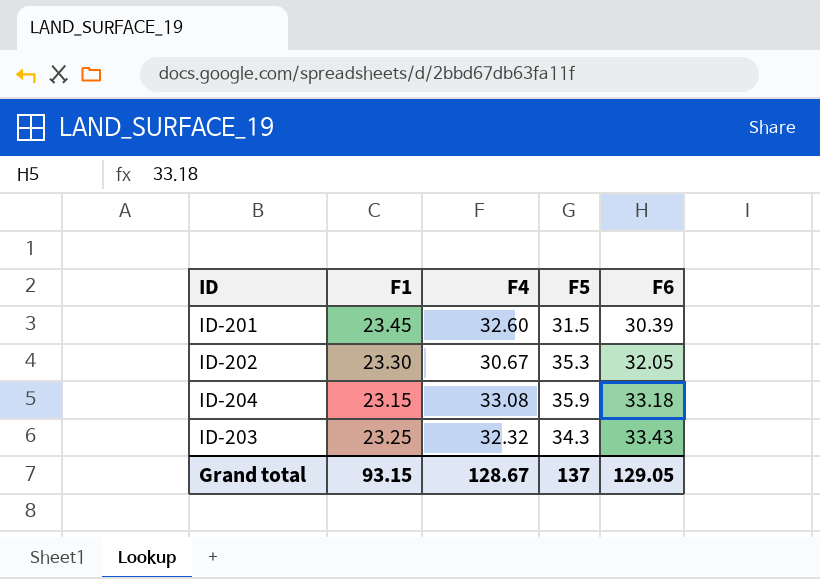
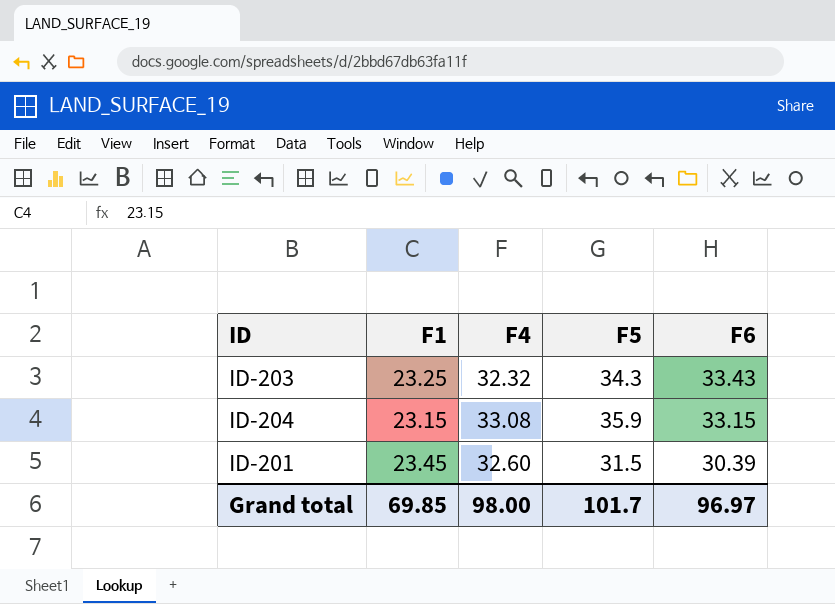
row order: F6 ascending -> F6 descending
row ID-202: 23.30 | 30.67 | 35.3 | 32.05 -> none
ID-204 | F6: 33.18 -> 33.15
Grand total | F1: 93.15 -> 69.85
Grand total | F4: 128.67 -> 98.00
Grand total | F5: 137 -> 101.7
Grand total | F6: 129.05 -> 96.97

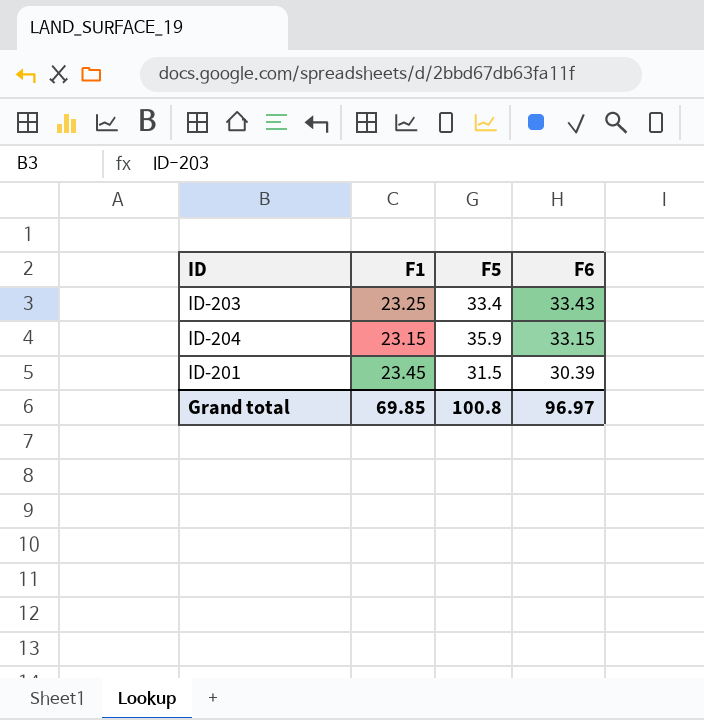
column F4 | position: 3 -> none
ID-203 | F5: 34.3 -> 33.4
Grand total | F5: 101.7 -> 100.8

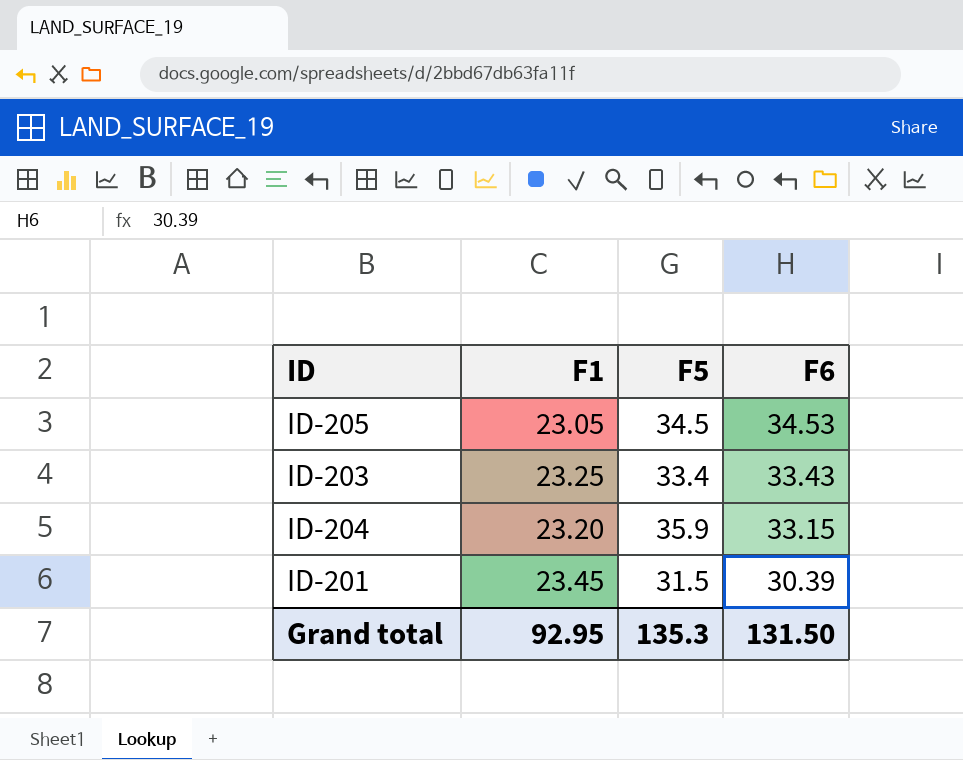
row ID-205: none -> 23.05 | 34.5 | 34.53
ID-204 | F1: 23.15 -> 23.20
Grand total | F1: 69.85 -> 92.95
Grand total | F5: 100.8 -> 135.3
Grand total | F6: 96.97 -> 131.50

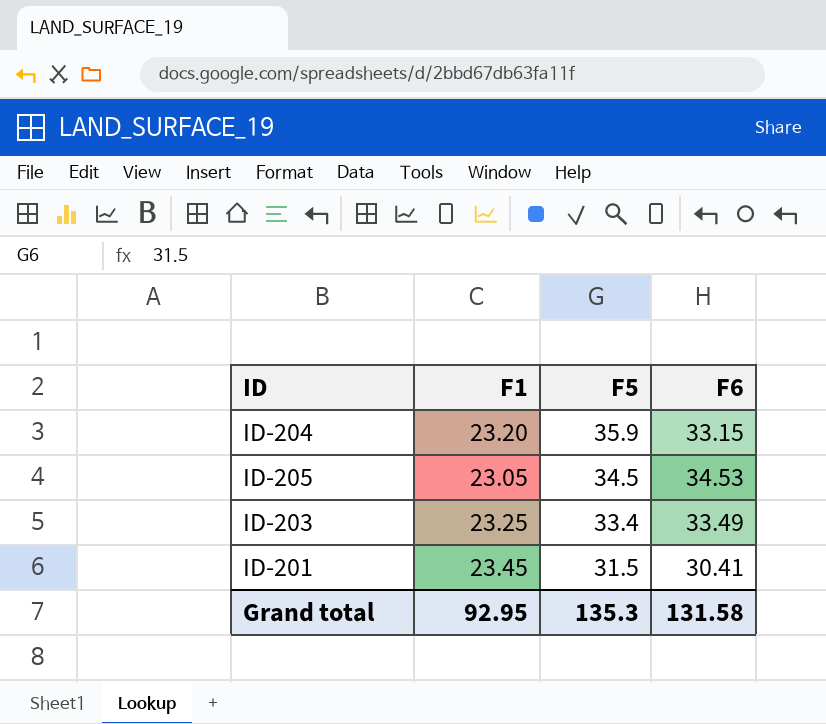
row order: F6 descending -> F5 descending
ID-203 | F6: 33.43 -> 33.49
ID-201 | F6: 30.39 -> 30.41
Grand total | F6: 131.50 -> 131.58

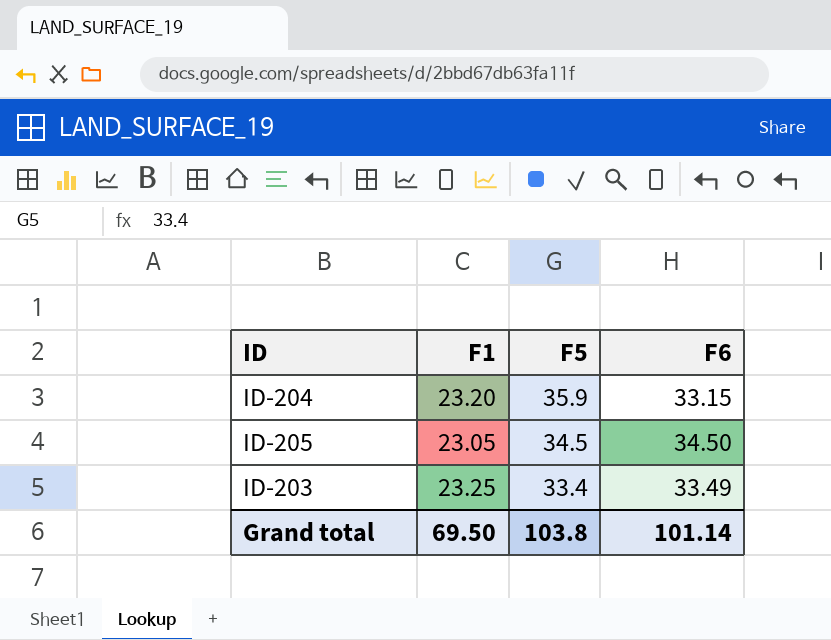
row ID-201: 23.45 | 31.5 | 30.41 -> none
ID-205 | F6: 34.53 -> 34.50
Grand total | F1: 92.95 -> 69.50
Grand total | F5: 135.3 -> 103.8
Grand total | F6: 131.58 -> 101.14

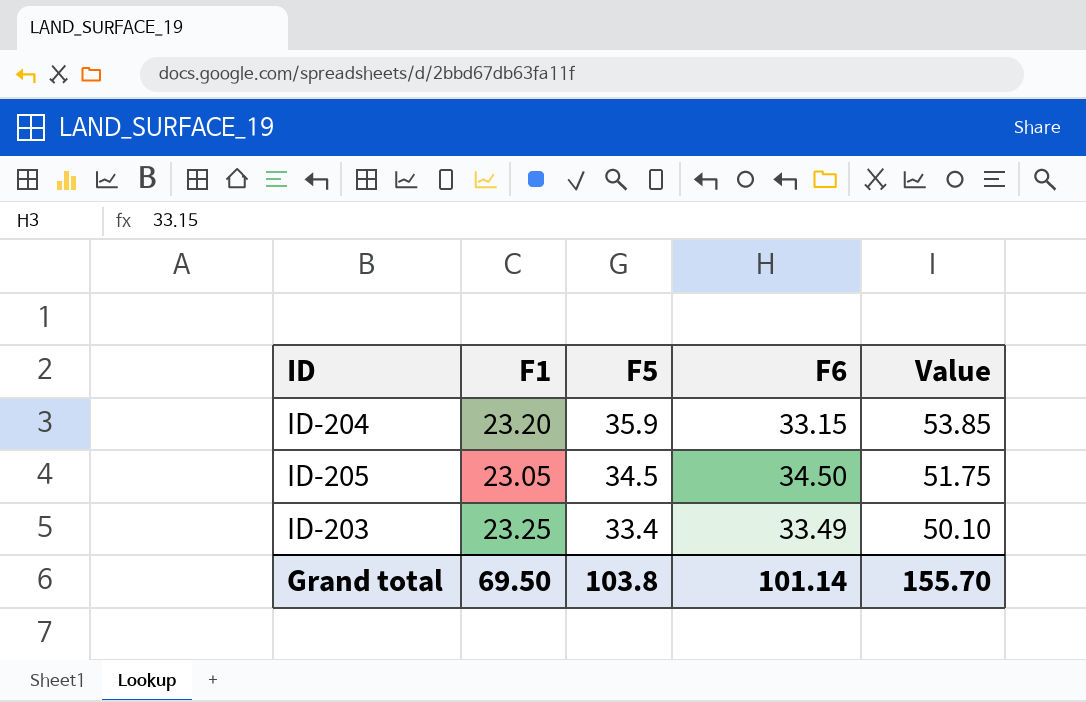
column Value | formula: none -> [F5] * 1.5

